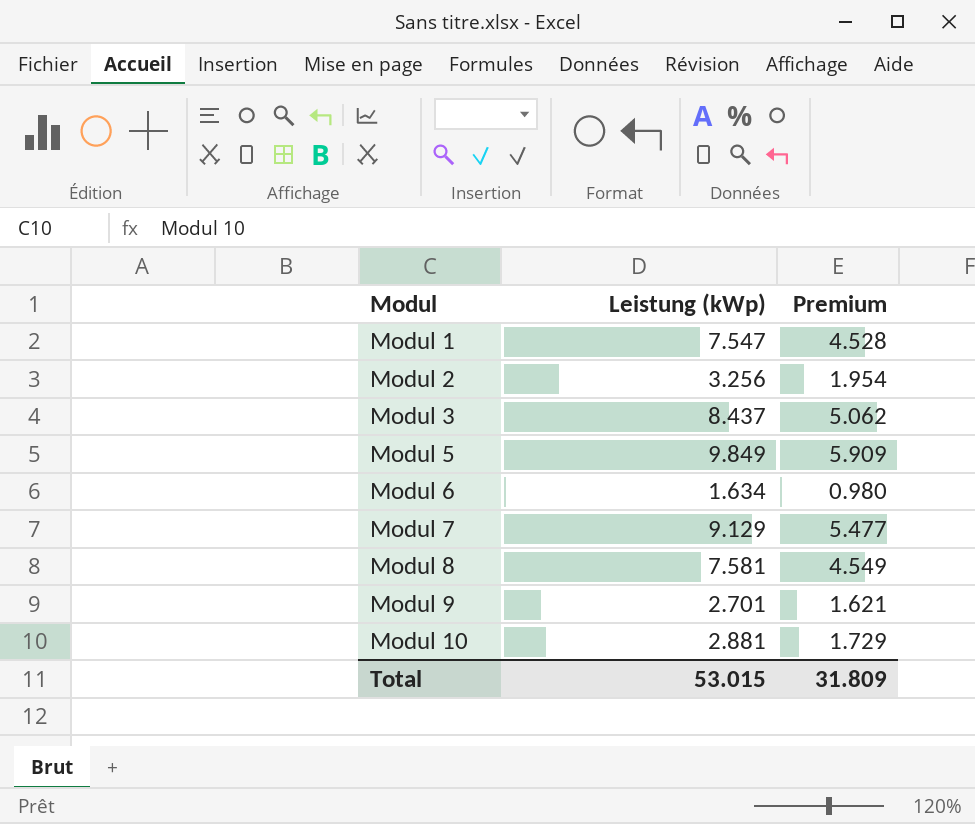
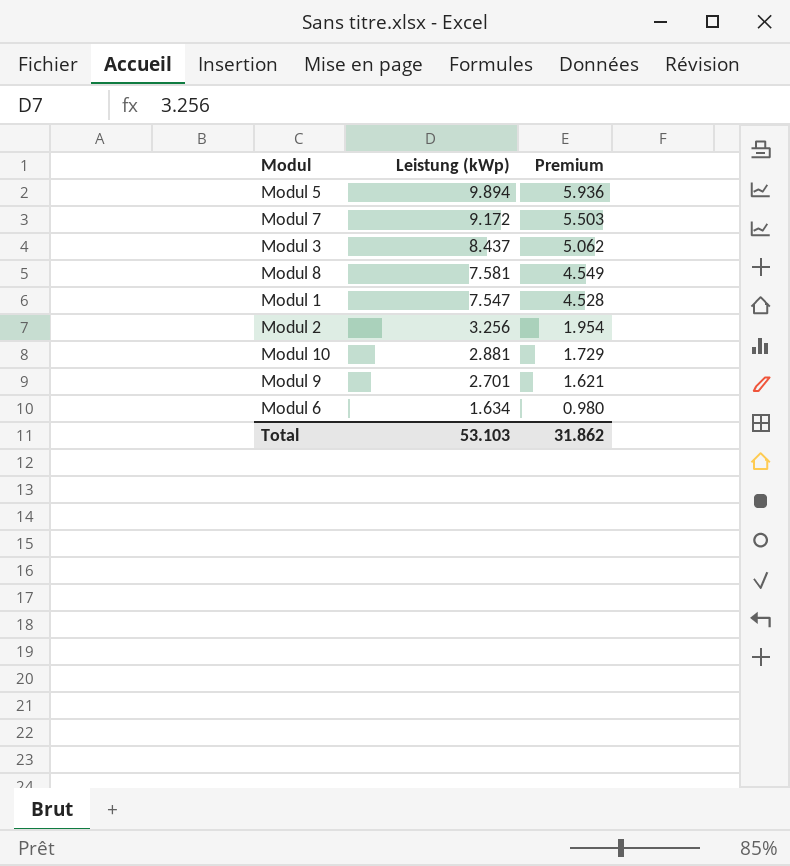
row order: Modul ascending -> Leistung (kWp) descending
Modul 5 | Leistung (kWp): 9.849 -> 9.894
Modul 5 | Premium: 5.909 -> 5.936
Modul 7 | Leistung (kWp): 9.129 -> 9.172
Modul 7 | Premium: 5.477 -> 5.503
Total | Leistung (kWp): 53.015 -> 53.103
Total | Premium: 31.809 -> 31.862

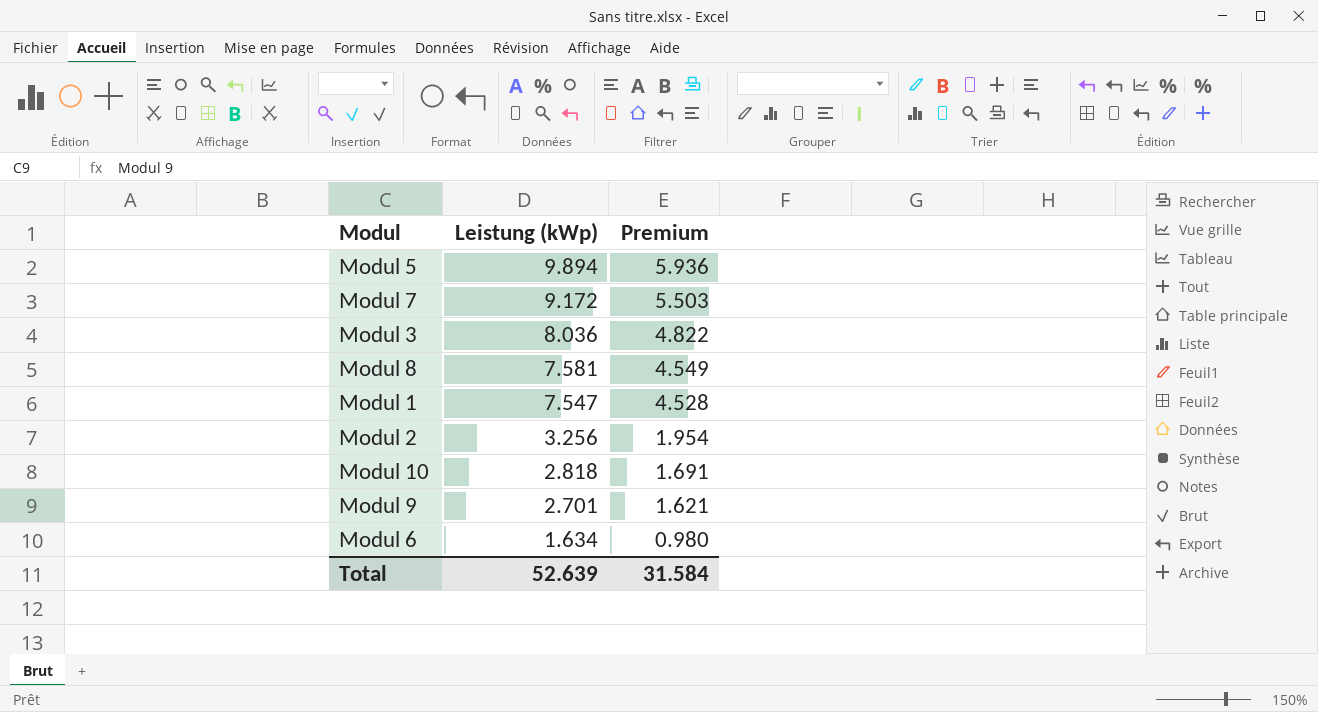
Modul 3 | Leistung (kWp): 8.437 -> 8.036
Modul 3 | Premium: 5.062 -> 4.822
Modul 10 | Leistung (kWp): 2.881 -> 2.818
Modul 10 | Premium: 1.729 -> 1.691
Total | Leistung (kWp): 53.103 -> 52.639
Total | Premium: 31.862 -> 31.584

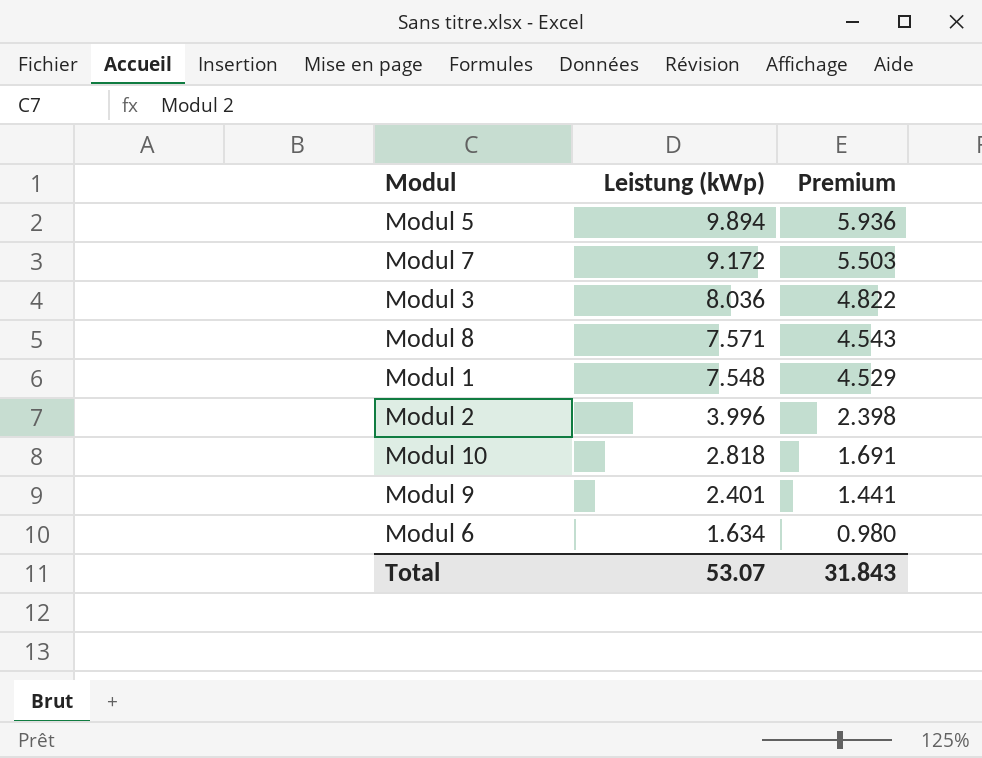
Modul 8 | Leistung (kWp): 7.581 -> 7.571
Modul 8 | Premium: 4.549 -> 4.543
Modul 1 | Leistung (kWp): 7.547 -> 7.548
Modul 1 | Premium: 4.528 -> 4.529
Modul 2 | Leistung (kWp): 3.256 -> 3.996
Modul 2 | Premium: 1.954 -> 2.398
Modul 9 | Leistung (kWp): 2.701 -> 2.401
Modul 9 | Premium: 1.621 -> 1.441
Total | Leistung (kWp): 52.639 -> 53.07
Total | Premium: 31.584 -> 31.843

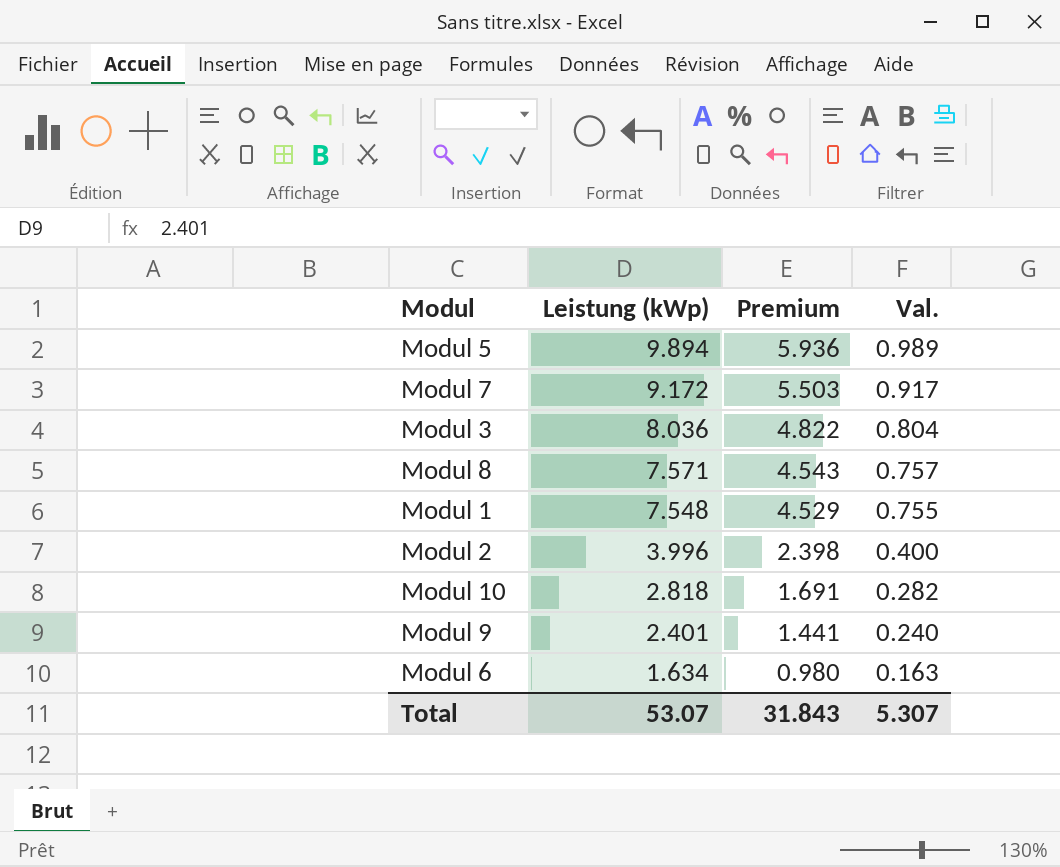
column Val. | formula: none -> [Leistung (kWp)] * 0.1

